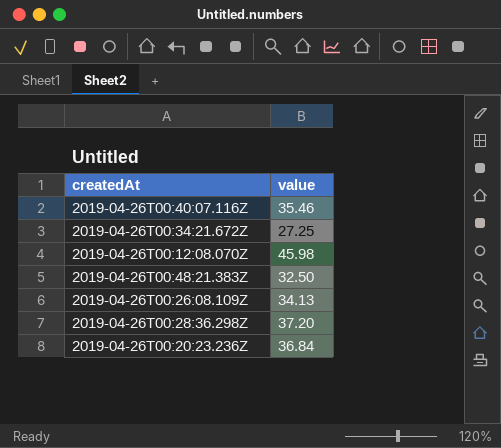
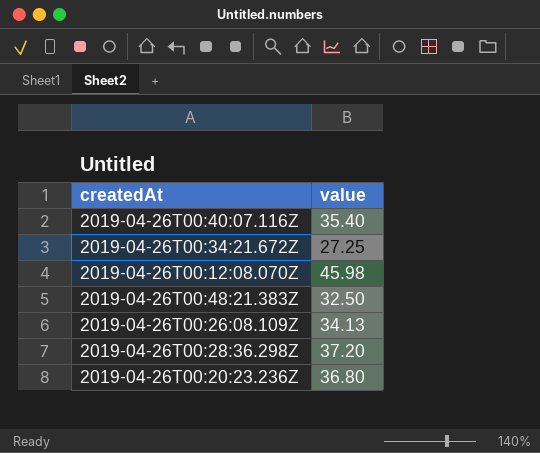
2019-04-26T00:40:07.116Z | value: 35.46 -> 35.40
2019-04-26T00:20:23.236Z | value: 36.84 -> 36.80

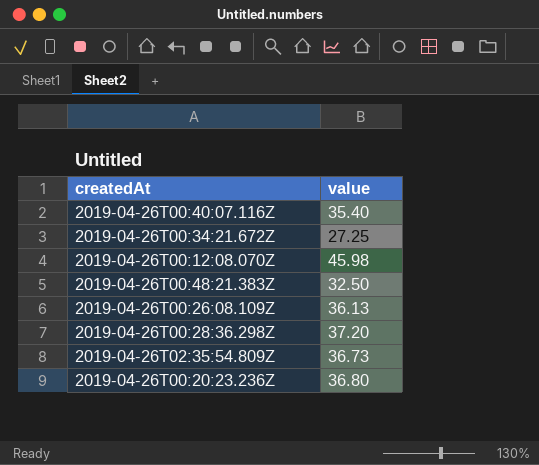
2019-04-26T00:26:08.109Z | value: 34.13 -> 36.13
row 2019-04-26T02:35:54.809Z: none -> 36.73

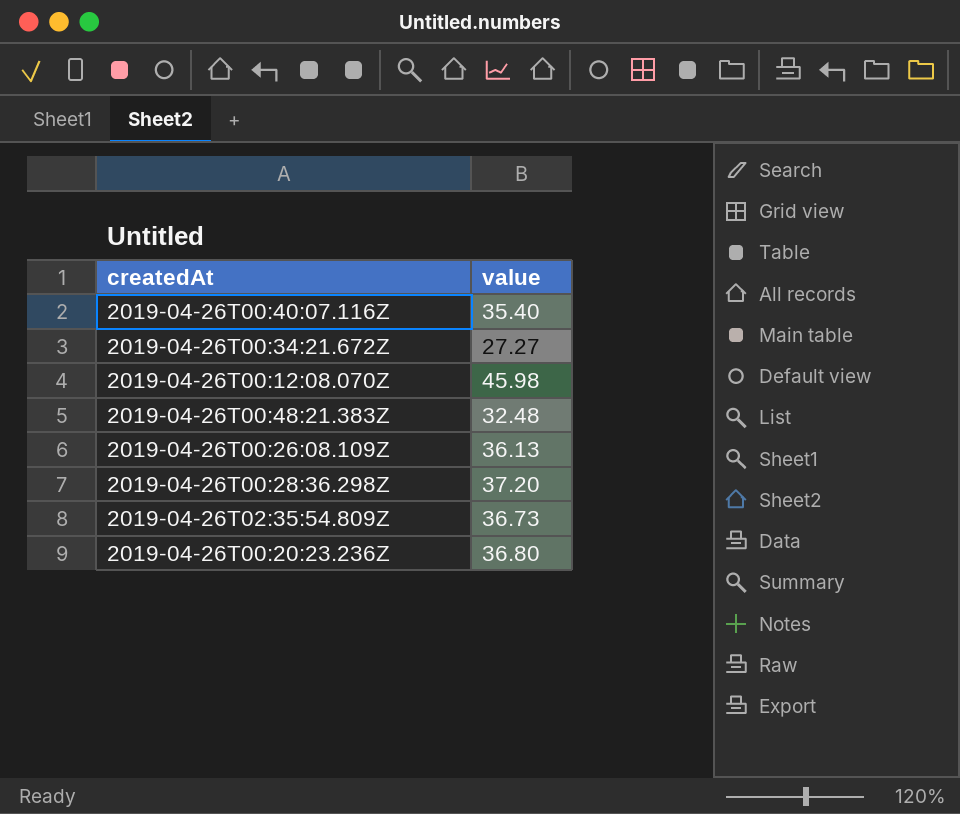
2019-04-26T00:34:21.672Z | value: 27.25 -> 27.27
2019-04-26T00:48:21.383Z | value: 32.50 -> 32.48

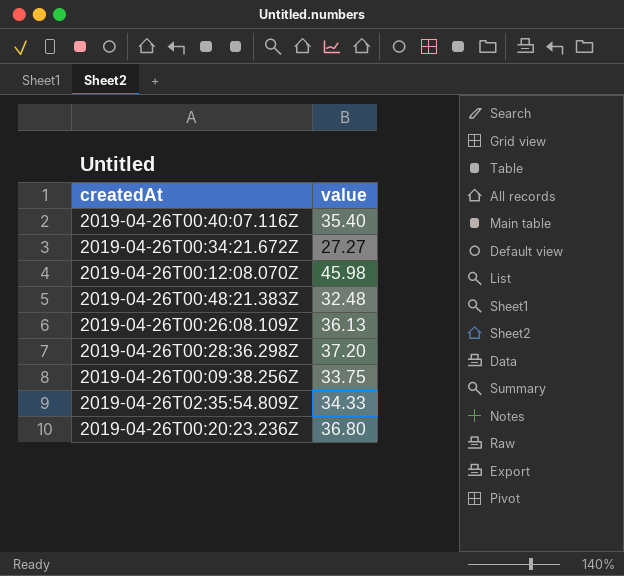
row 2019-04-26T00:09:38.256Z: none -> 33.75
2019-04-26T02:35:54.809Z | value: 36.73 -> 34.33

